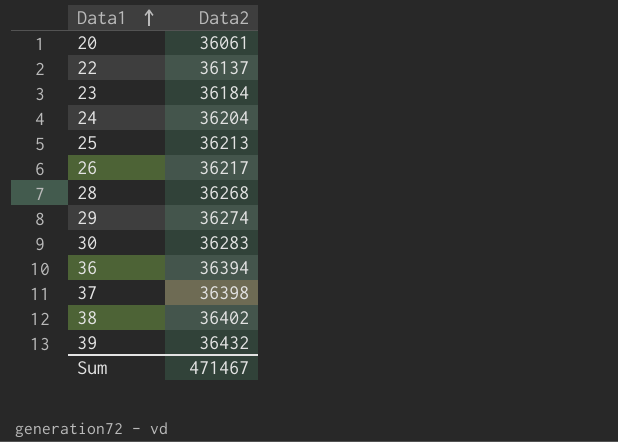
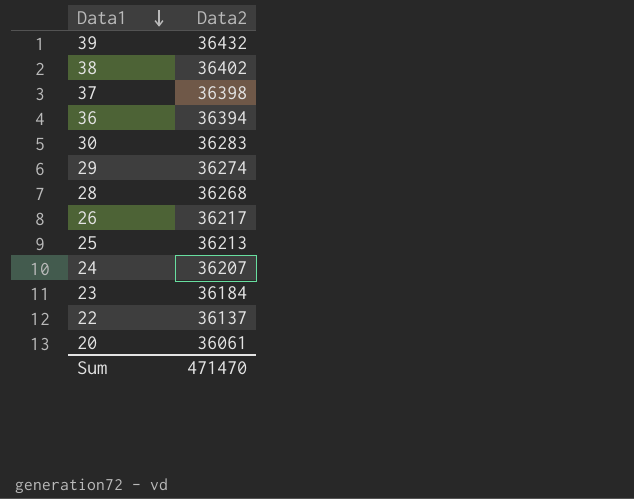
row order: Data1 ascending -> Data1 descending
24 | Data2: 36204 -> 36207
Sum | Data2: 471467 -> 471470

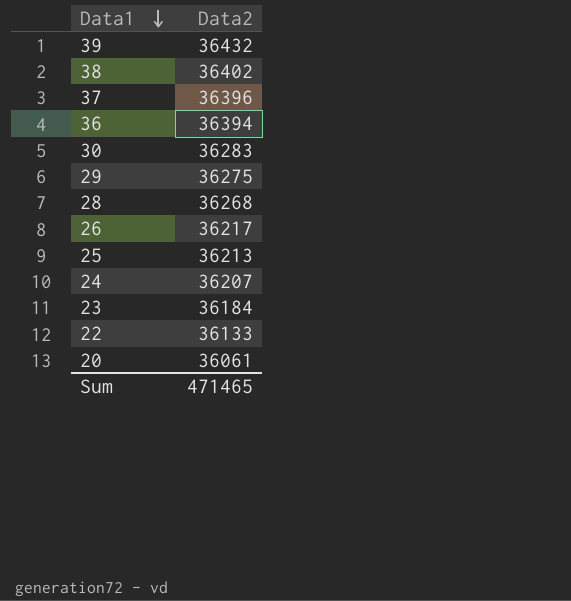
37 | Data2: 36398 -> 36396
29 | Data2: 36274 -> 36275
22 | Data2: 36137 -> 36133
Sum | Data2: 471470 -> 471465

